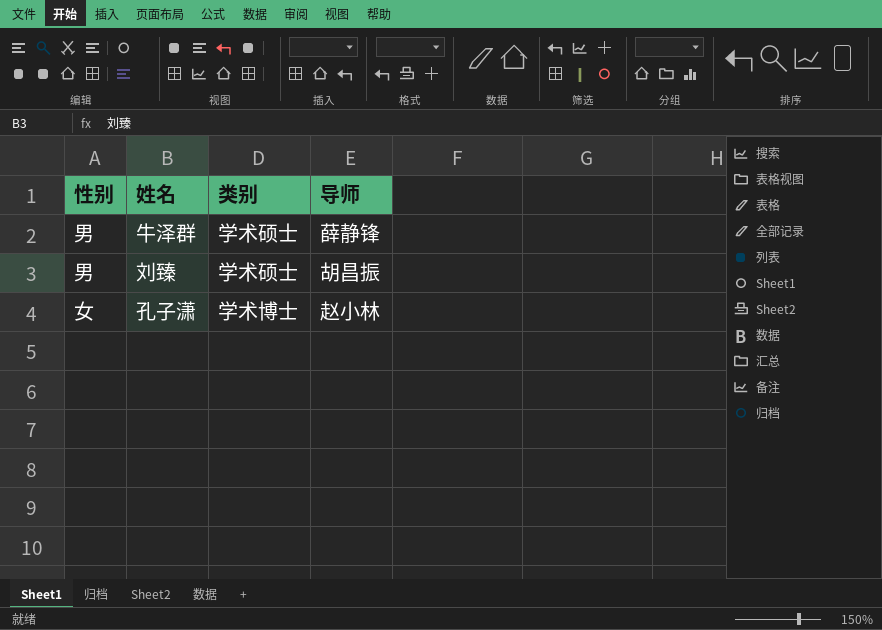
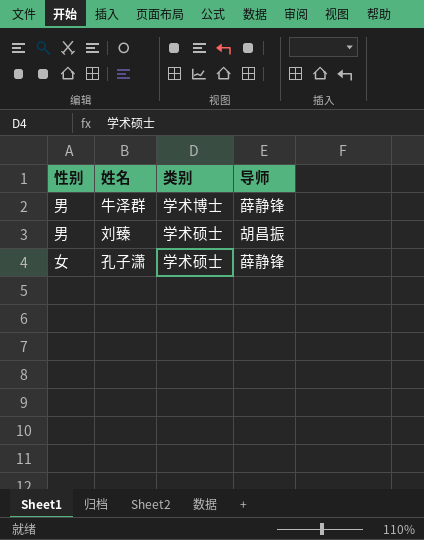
牛泽群 | 类别: 学术硕士 -> 学术博士
孔子潇 | 类别: 学术博士 -> 学术硕士
孔子潇 | 导师: 赵小林 -> 薛静锋

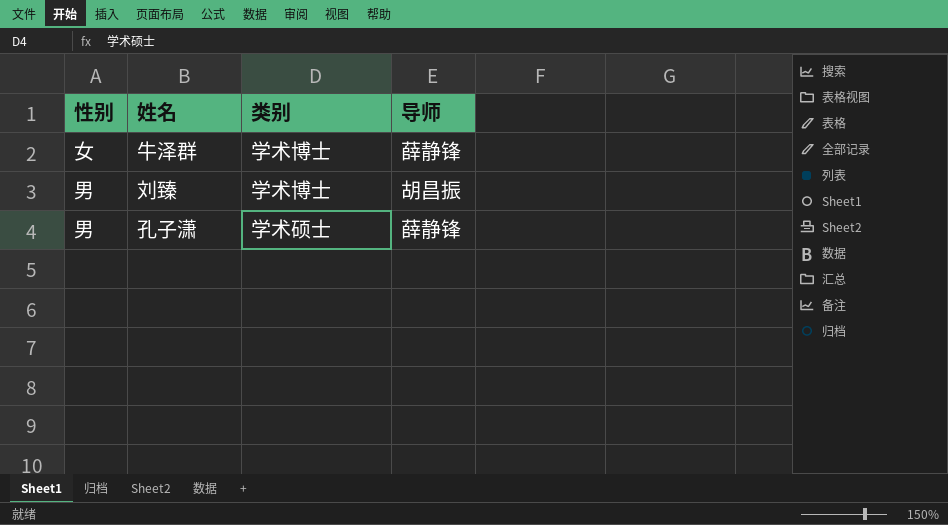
牛泽群 | 性别: 男 -> 女
刘臻 | 类别: 学术硕士 -> 学术博士
孔子潇 | 性别: 女 -> 男

